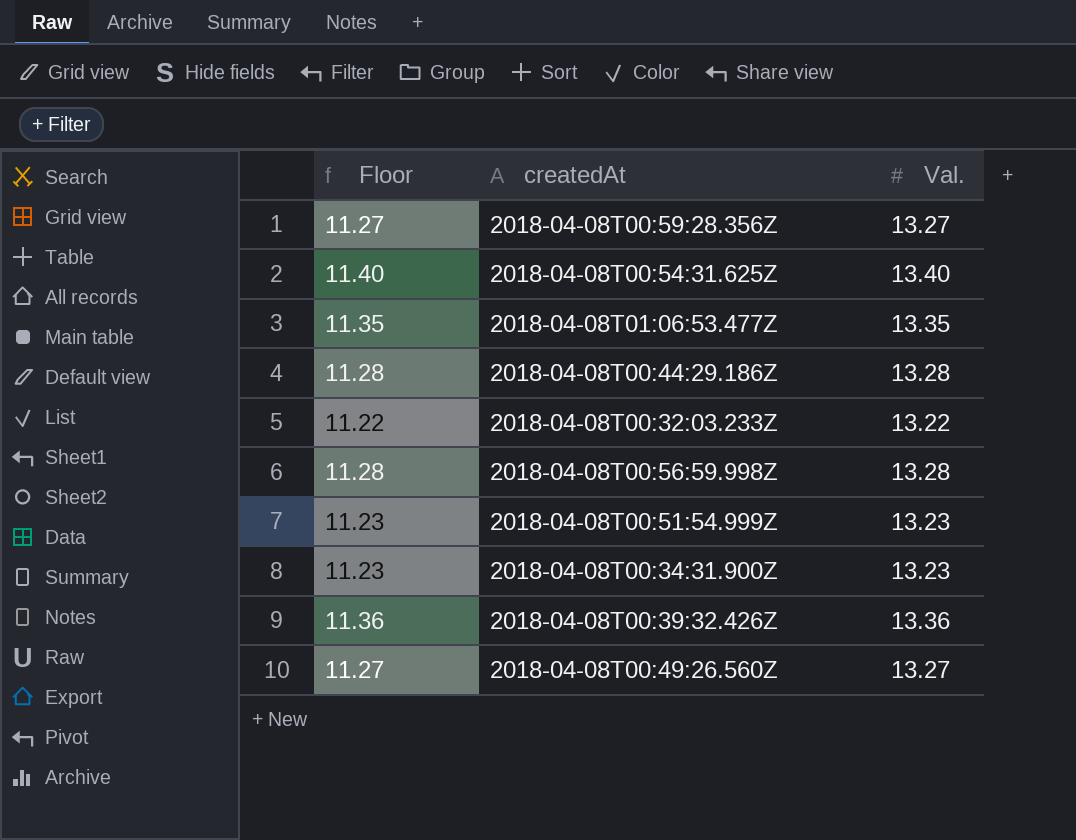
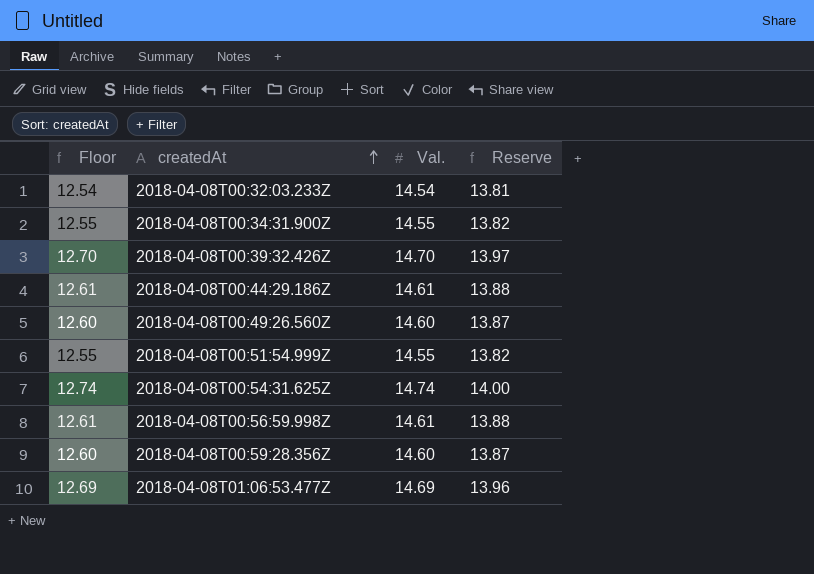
row order: none -> createdAt ascending
column Reserve | formula: none -> [Val.] * 0.95
2018-04-08T00:32:03.233Z | Floor: 11.22 -> 12.54
2018-04-08T00:32:03.233Z | Val.: 13.22 -> 14.54
2018-04-08T00:34:31.900Z | Floor: 11.23 -> 12.55
2018-04-08T00:34:31.900Z | Val.: 13.23 -> 14.55
2018-04-08T00:39:32.426Z | Floor: 11.36 -> 12.70
2018-04-08T00:39:32.426Z | Val.: 13.36 -> 14.70
2018-04-08T00:44:29.186Z | Floor: 11.28 -> 12.61
2018-04-08T00:44:29.186Z | Val.: 13.28 -> 14.61
2018-04-08T00:49:26.560Z | Floor: 11.27 -> 12.60
2018-04-08T00:49:26.560Z | Val.: 13.27 -> 14.60
2018-04-08T00:51:54.999Z | Floor: 11.23 -> 12.55
2018-04-08T00:51:54.999Z | Val.: 13.23 -> 14.55
2018-04-08T00:54:31.625Z | Floor: 11.40 -> 12.74
2018-04-08T00:54:31.625Z | Val.: 13.40 -> 14.74
2018-04-08T00:56:59.998Z | Floor: 11.28 -> 12.61
2018-04-08T00:56:59.998Z | Val.: 13.28 -> 14.61
2018-04-08T00:59:28.356Z | Floor: 11.27 -> 12.60
2018-04-08T00:59:28.356Z | Val.: 13.27 -> 14.60
2018-04-08T01:06:53.477Z | Floor: 11.35 -> 12.69
2018-04-08T01:06:53.477Z | Val.: 13.35 -> 14.69

